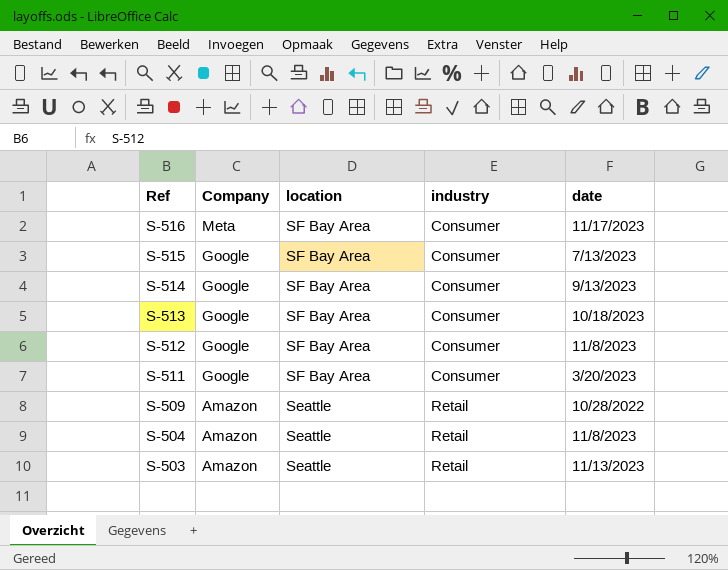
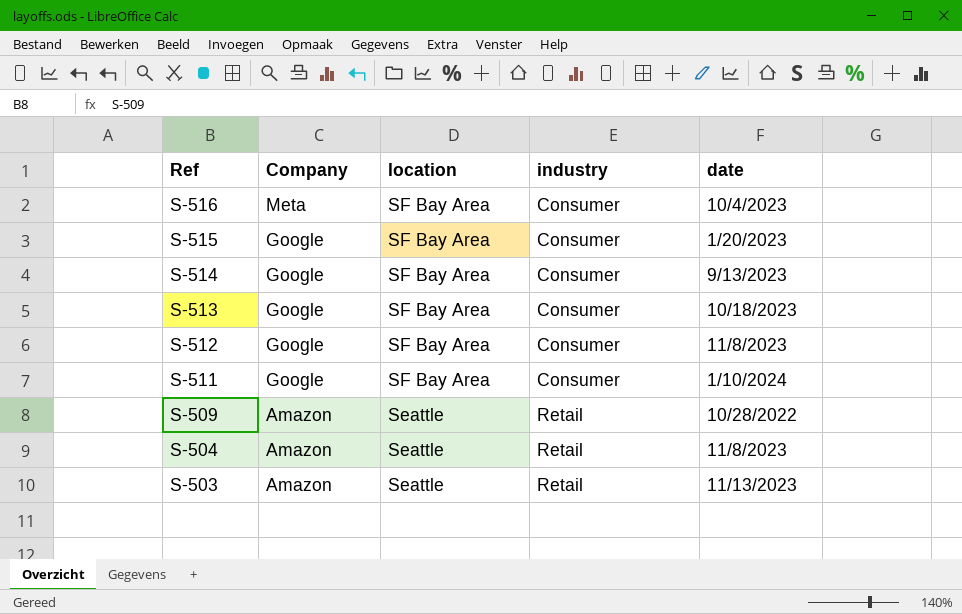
S-516 | date: 11/17/2023 -> 10/4/2023
S-515 | date: 7/13/2023 -> 1/20/2023
S-511 | date: 3/20/2023 -> 1/10/2024

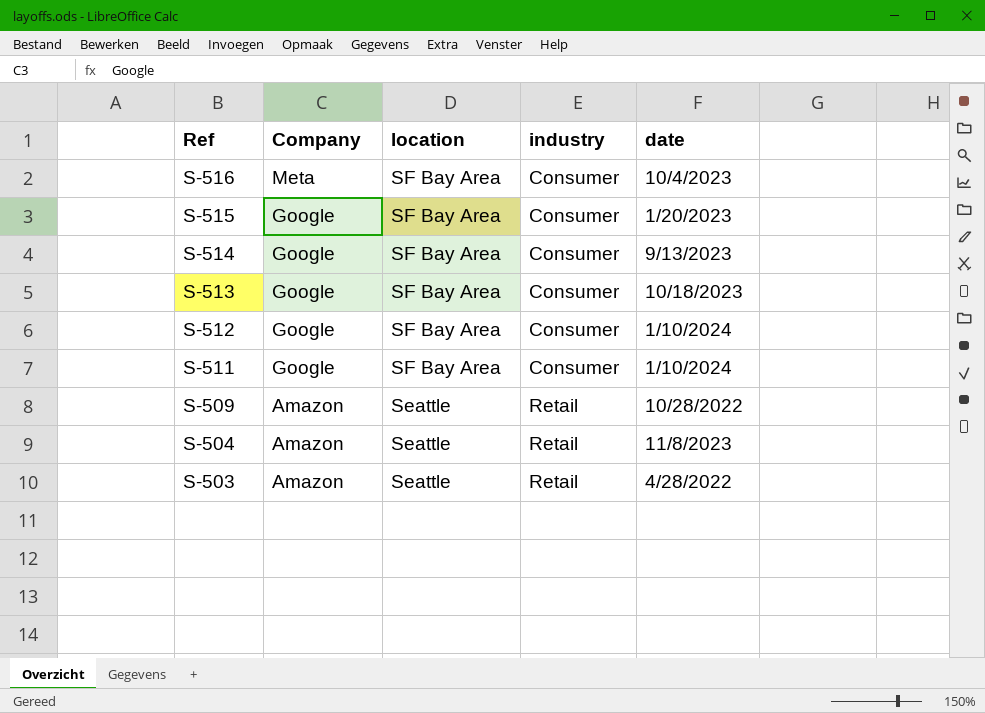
S-512 | date: 11/8/2023 -> 1/10/2024
S-503 | date: 11/13/2023 -> 4/28/2022

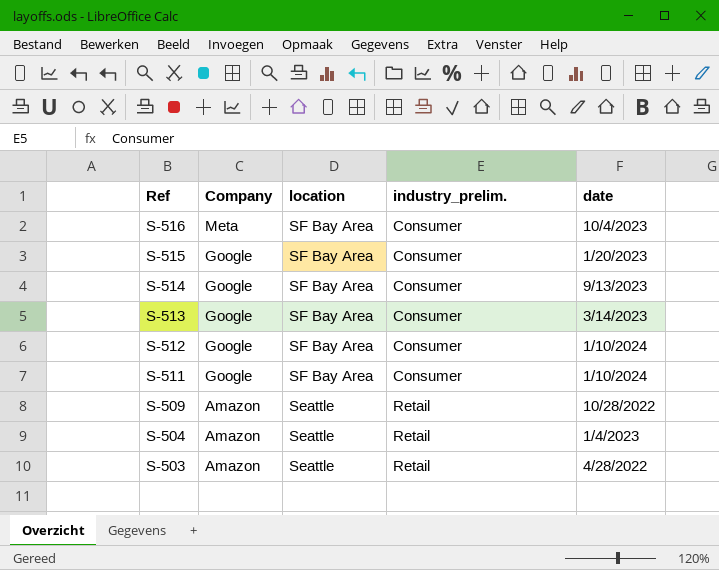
column name: industry -> industry_prelim.
S-513 | date: 10/18/2023 -> 3/14/2023
S-504 | date: 11/8/2023 -> 1/4/2023

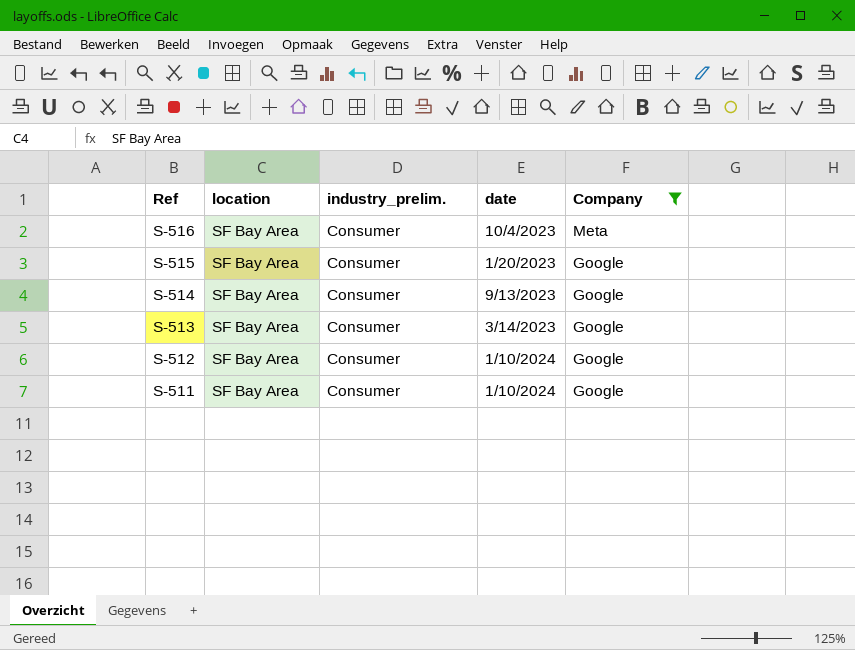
filter: none -> Company != Amazon
column Company | position: 2 -> 5

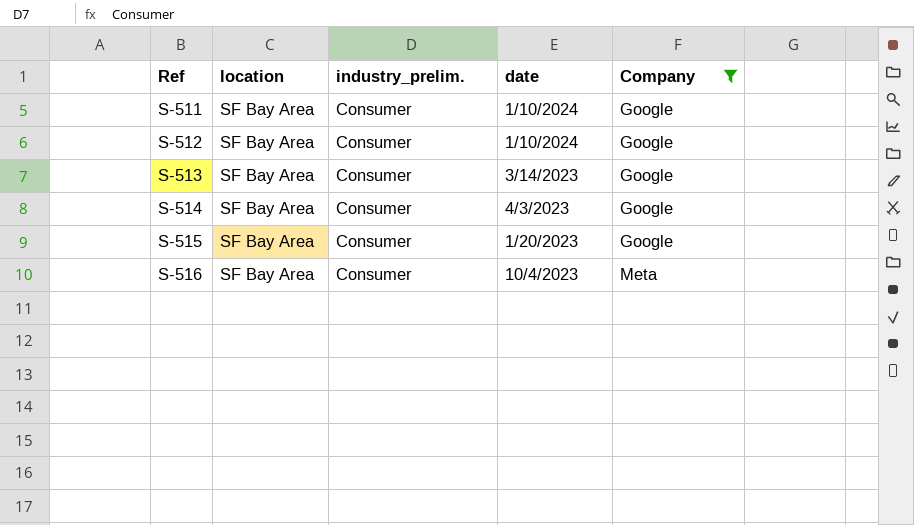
row order: Ref descending -> Ref ascending
S-514 | date: 9/13/2023 -> 4/3/2023

